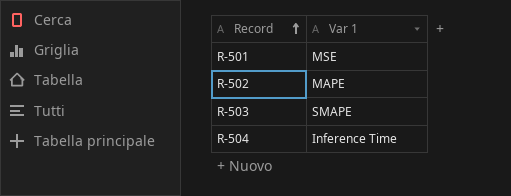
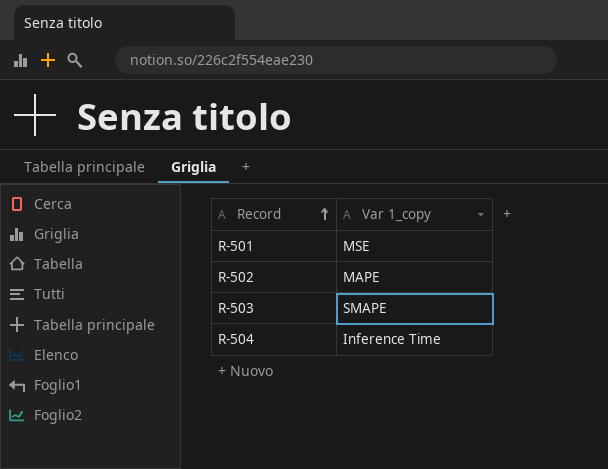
column name: Var 1 -> Var 1_copy

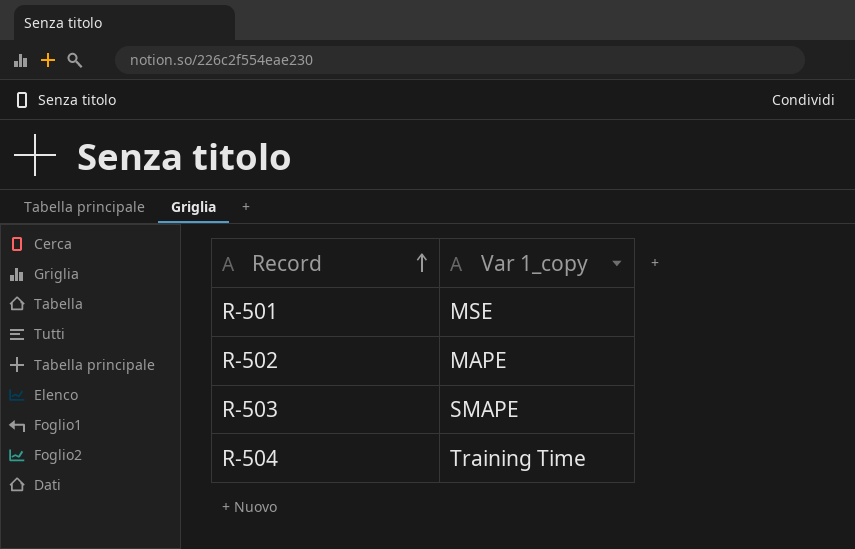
R-504 | Var 1_copy: Inference Time -> Training Time

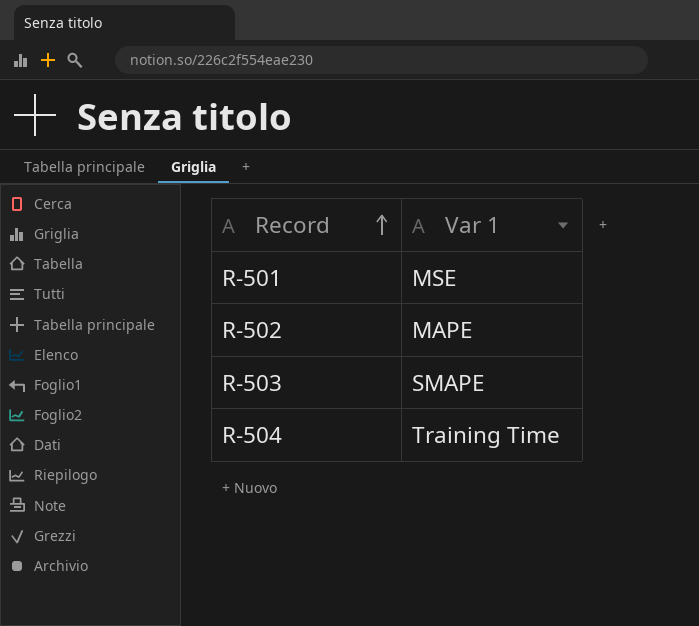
column name: Var 1_copy -> Var 1

